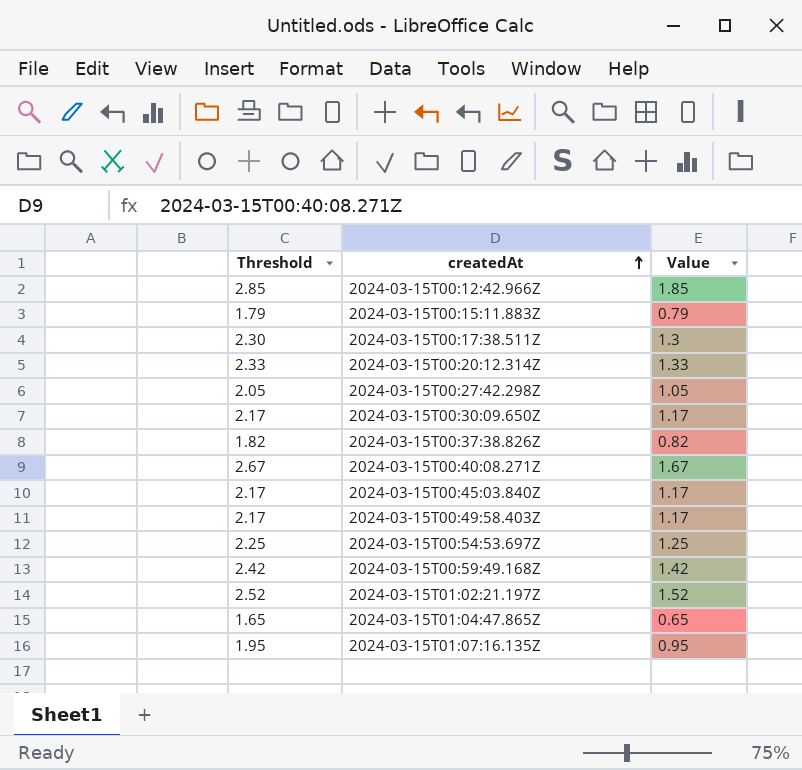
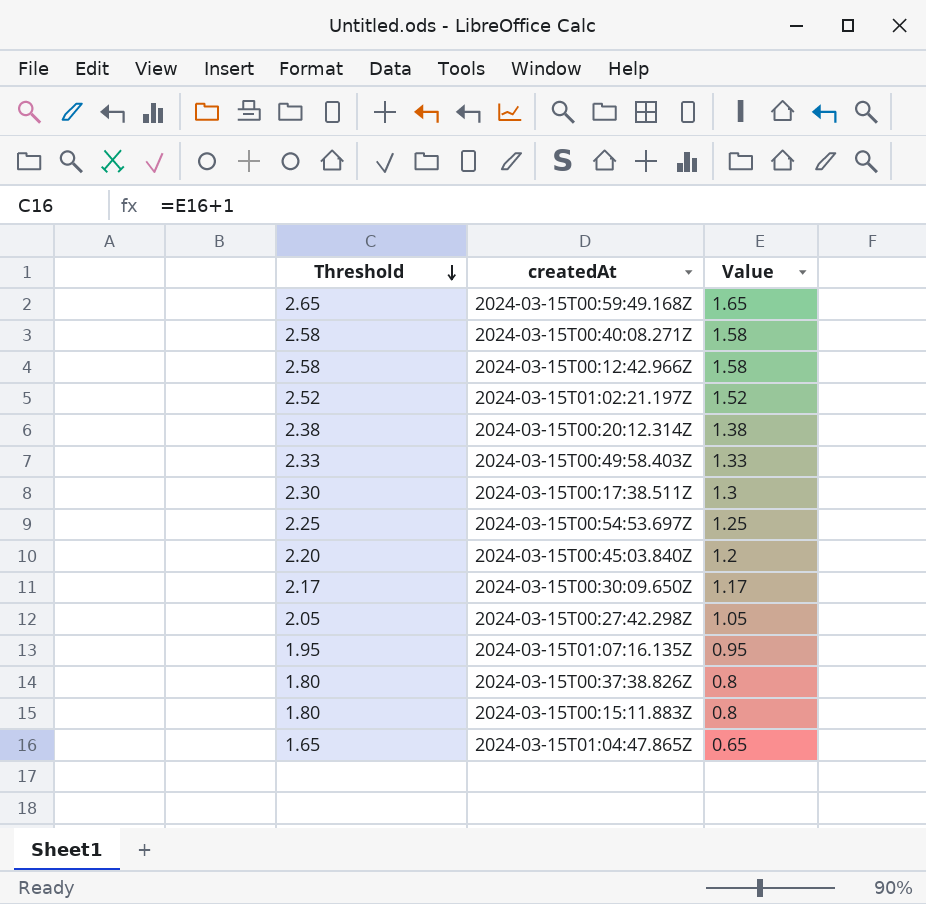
row order: createdAt ascending -> Threshold descending
2024-03-15T00:59:49.168Z | Threshold: 2.42 -> 2.65
2024-03-15T00:59:49.168Z | Value: 1.42 -> 1.65
2024-03-15T00:40:08.271Z | Threshold: 2.67 -> 2.58
2024-03-15T00:40:08.271Z | Value: 1.67 -> 1.58
2024-03-15T00:12:42.966Z | Threshold: 2.85 -> 2.58
2024-03-15T00:12:42.966Z | Value: 1.85 -> 1.58
2024-03-15T00:20:12.314Z | Threshold: 2.33 -> 2.38
2024-03-15T00:20:12.314Z | Value: 1.33 -> 1.38
2024-03-15T00:49:58.403Z | Threshold: 2.17 -> 2.33
2024-03-15T00:49:58.403Z | Value: 1.17 -> 1.33
2024-03-15T00:45:03.840Z | Threshold: 2.17 -> 2.20
2024-03-15T00:45:03.840Z | Value: 1.17 -> 1.2
2024-03-15T00:37:38.826Z | Threshold: 1.82 -> 1.80
2024-03-15T00:37:38.826Z | Value: 0.82 -> 0.8
2024-03-15T00:15:11.883Z | Threshold: 1.79 -> 1.80
2024-03-15T00:15:11.883Z | Value: 0.79 -> 0.8

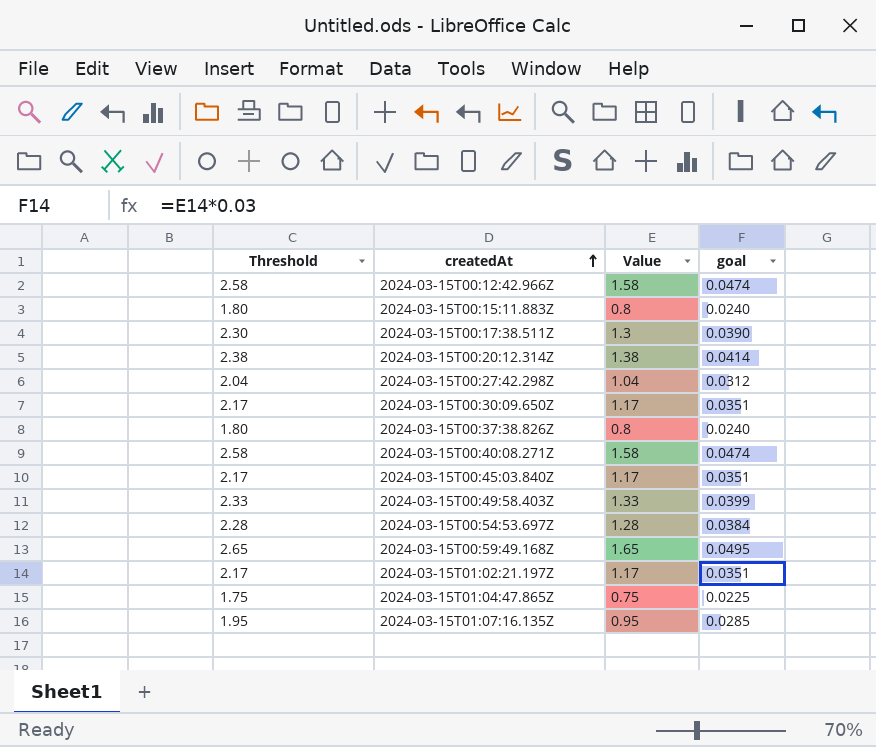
row order: Threshold descending -> createdAt ascending
column goal | formula: none -> [Value] * 0.03
2024-03-15T00:27:42.298Z | Threshold: 2.05 -> 2.04
2024-03-15T00:27:42.298Z | Value: 1.05 -> 1.04
2024-03-15T00:45:03.840Z | Threshold: 2.20 -> 2.17
2024-03-15T00:45:03.840Z | Value: 1.2 -> 1.17
2024-03-15T00:54:53.697Z | Threshold: 2.25 -> 2.28
2024-03-15T00:54:53.697Z | Value: 1.25 -> 1.28
2024-03-15T01:02:21.197Z | Threshold: 2.52 -> 2.17
2024-03-15T01:02:21.197Z | Value: 1.52 -> 1.17
2024-03-15T01:04:47.865Z | Threshold: 1.65 -> 1.75
2024-03-15T01:04:47.865Z | Value: 0.65 -> 0.75

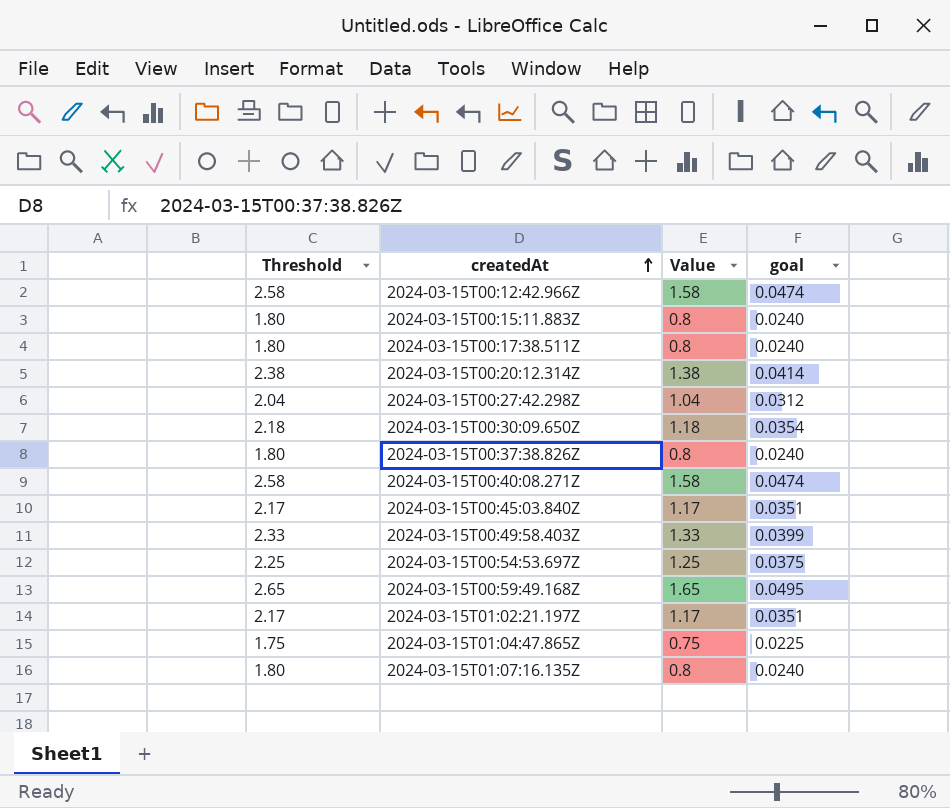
2024-03-15T00:17:38.511Z | Threshold: 2.30 -> 1.80
2024-03-15T00:17:38.511Z | Value: 1.3 -> 0.8
2024-03-15T00:17:38.511Z | goal: 0.0390 -> 0.0240
2024-03-15T00:30:09.650Z | Threshold: 2.17 -> 2.18
2024-03-15T00:30:09.650Z | Value: 1.17 -> 1.18
2024-03-15T00:30:09.650Z | goal: 0.0351 -> 0.0354
2024-03-15T00:54:53.697Z | Threshold: 2.28 -> 2.25
2024-03-15T00:54:53.697Z | Value: 1.28 -> 1.25
2024-03-15T00:54:53.697Z | goal: 0.0384 -> 0.0375
2024-03-15T01:07:16.135Z | Threshold: 1.95 -> 1.80
2024-03-15T01:07:16.135Z | Value: 0.95 -> 0.8
2024-03-15T01:07:16.135Z | goal: 0.0285 -> 0.0240

